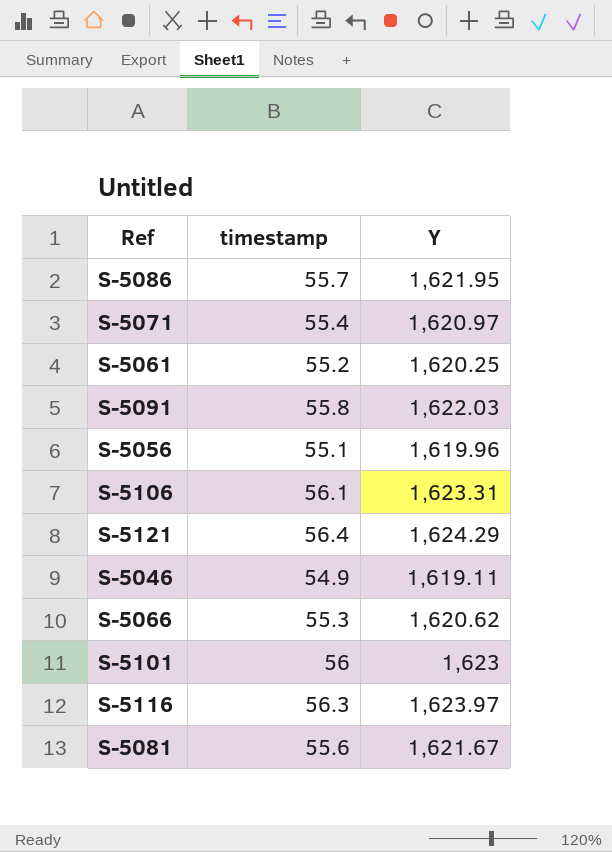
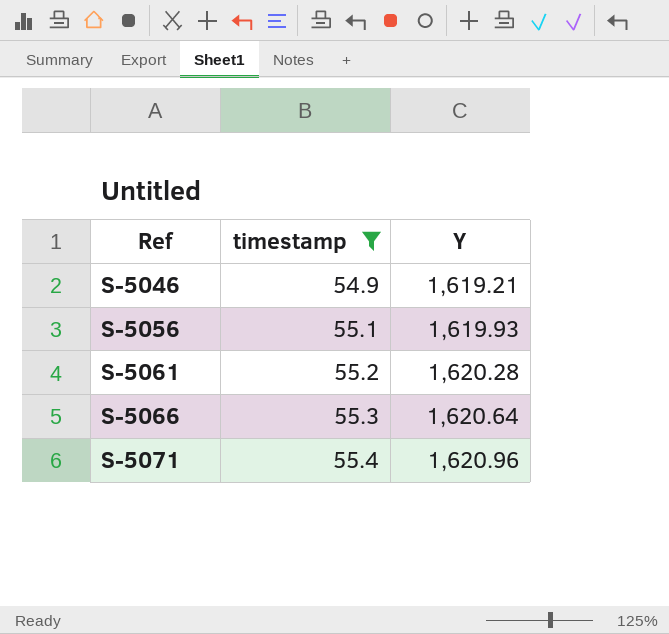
filter: none -> timestamp <= 55.4
row order: none -> Ref ascending
S-5046 | Y: 1,619.11 -> 1,619.21
S-5056 | Y: 1,619.96 -> 1,619.93
S-5061 | Y: 1,620.25 -> 1,620.28
S-5066 | Y: 1,620.62 -> 1,620.64
S-5071 | Y: 1,620.97 -> 1,620.96

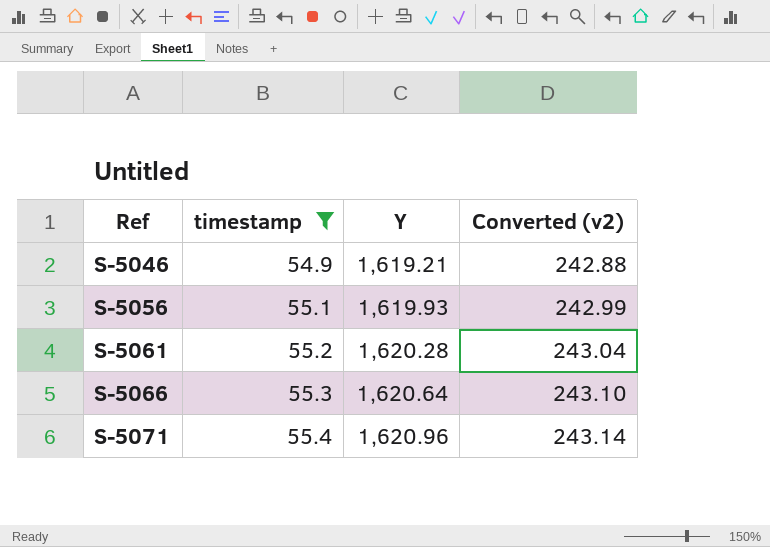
column Converted (v2) | formula: none -> [Y] * 0.15

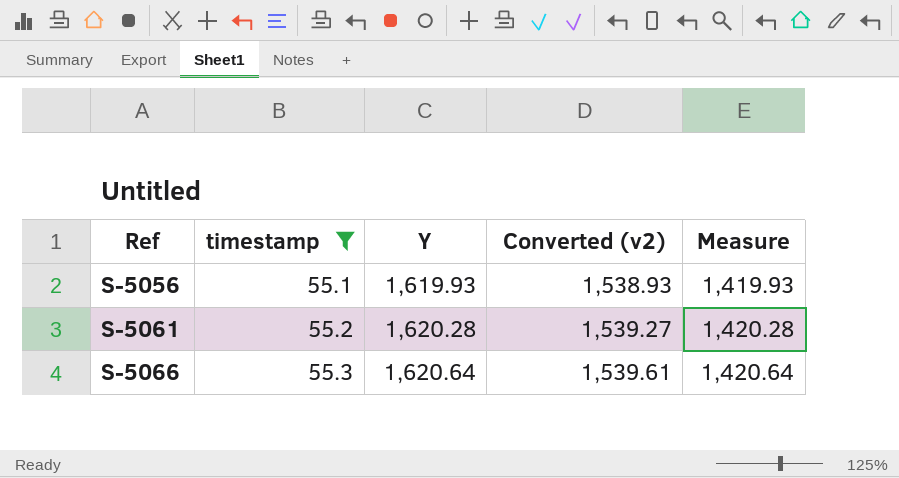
column Converted (v2) | formula: [Y] * 0.15 -> [Y] * 0.95
column Measure | formula: none -> [Y] - 200
row S-5046: 54.9 | 1,619.21 | 242.88 -> none
row S-5071: 55.4 | 1,620.96 | 243.14 -> none

